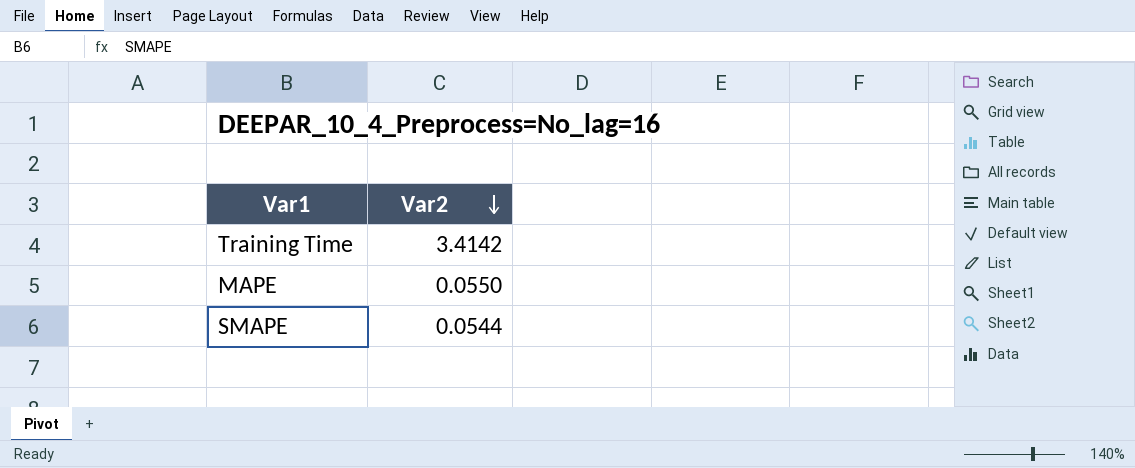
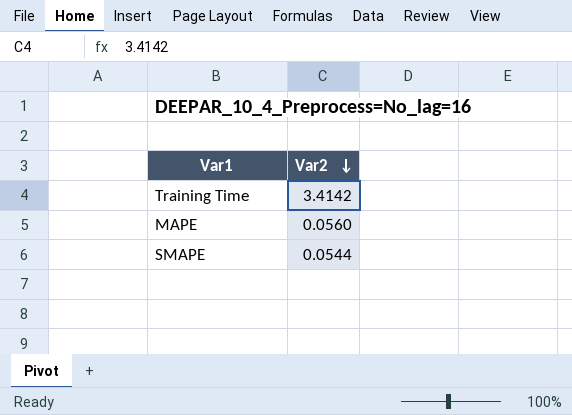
MAPE | Var2: 0.0550 -> 0.0560

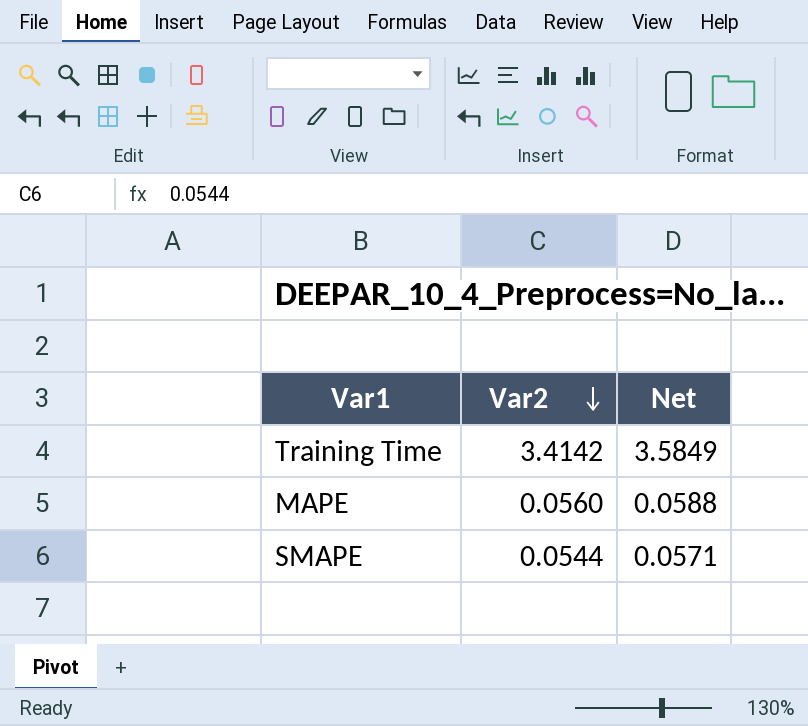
column Net | formula: none -> [Var2] * 1.05

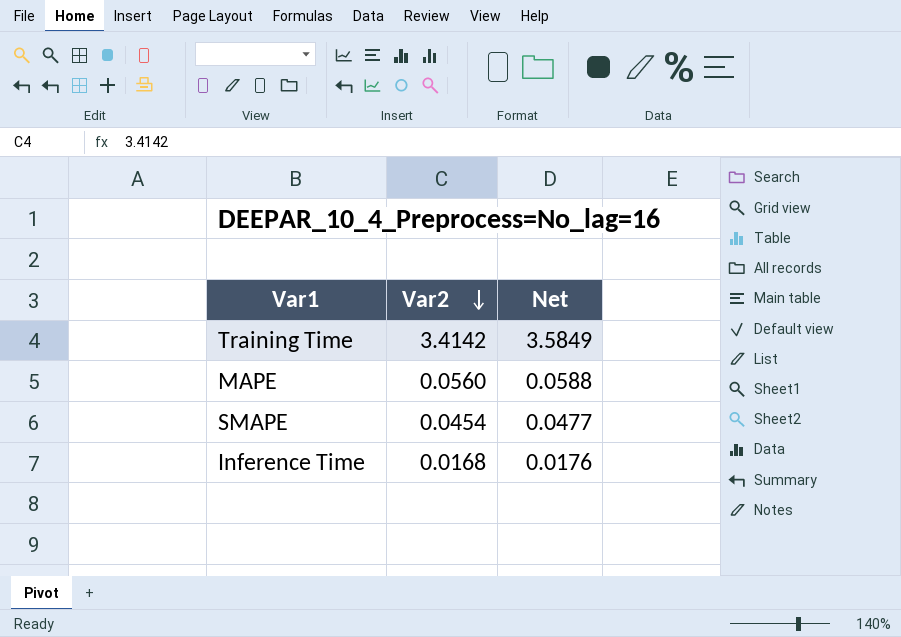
SMAPE | Var2: 0.0544 -> 0.0454
SMAPE | Net: 0.0571 -> 0.0477
row Inference Time: none -> 0.0168 | 0.0176

